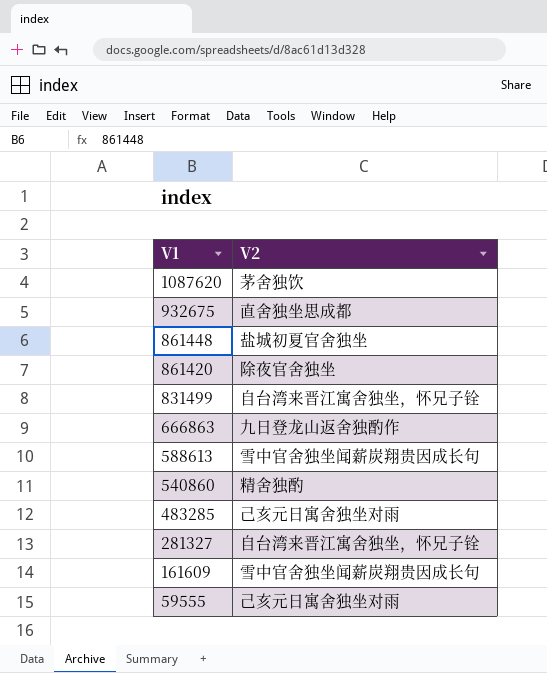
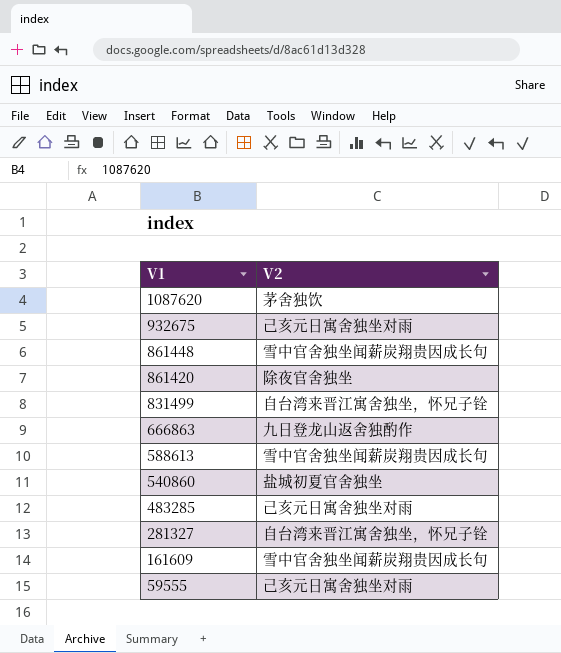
932675 | V2: 直舍独坐思成都 -> 己亥元日寓舍独坐对雨
861448 | V2: 盐城初夏官舍独坐 -> 雪中官舍独坐闻薪炭翔贵因成长句
540860 | V2: 精舍独酌 -> 盐城初夏官舍独坐

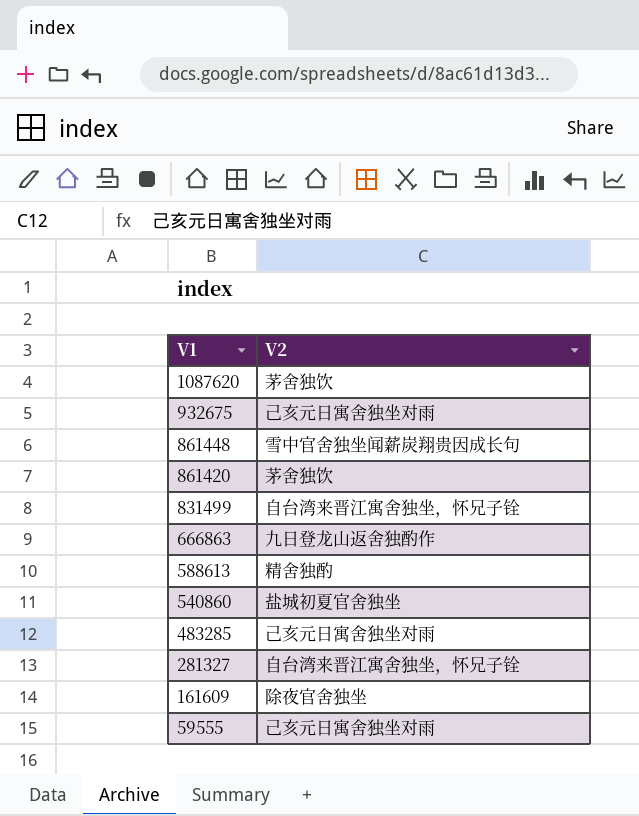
861420 | V2: 除夜官舍独坐 -> 茅舍独饮
588613 | V2: 雪中官舍独坐闻薪炭翔贵因成长句 -> 精舍独酌
161609 | V2: 雪中官舍独坐闻薪炭翔贵因成长句 -> 除夜官舍独坐

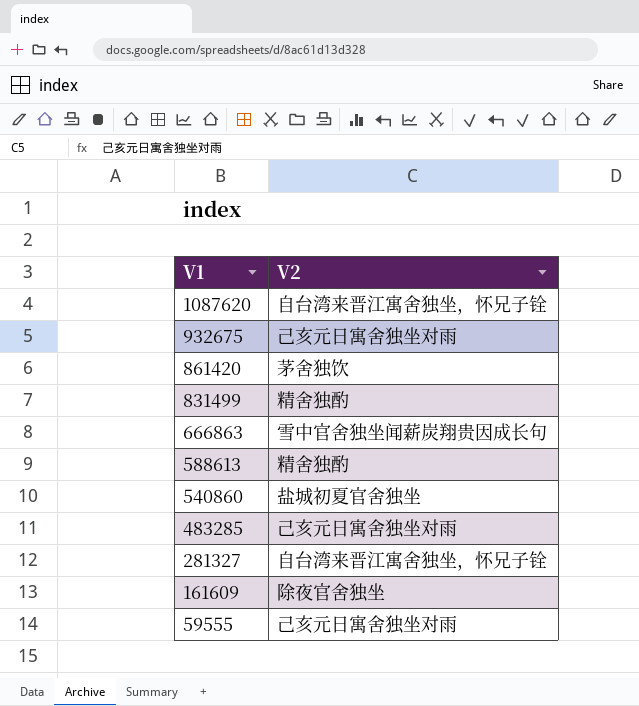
row 861448: 雪中官舍独坐闻薪炭翔贵因成长句 -> none
1087620 | V2: 茅舍独饮 -> 自台湾来晋江寓舍独坐，怀兄子铨
831499 | V2: 自台湾来晋江寓舍独坐，怀兄子铨 -> 精舍独酌
666863 | V2: 九日登龙山返舍独酌作 -> 雪中官舍独坐闻薪炭翔贵因成长句

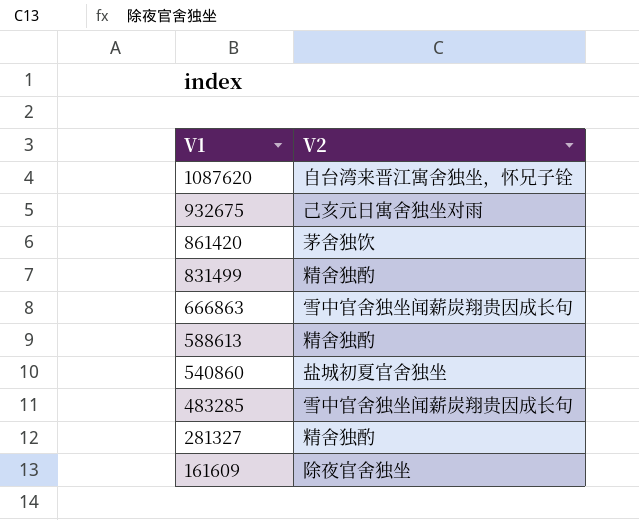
row 59555: 己亥元日寓舍独坐对雨 -> none
483285 | V2: 己亥元日寓舍独坐对雨 -> 雪中官舍独坐闻薪炭翔贵因成长句
281327 | V2: 自台湾来晋江寓舍独坐，怀兄子铨 -> 精舍独酌

